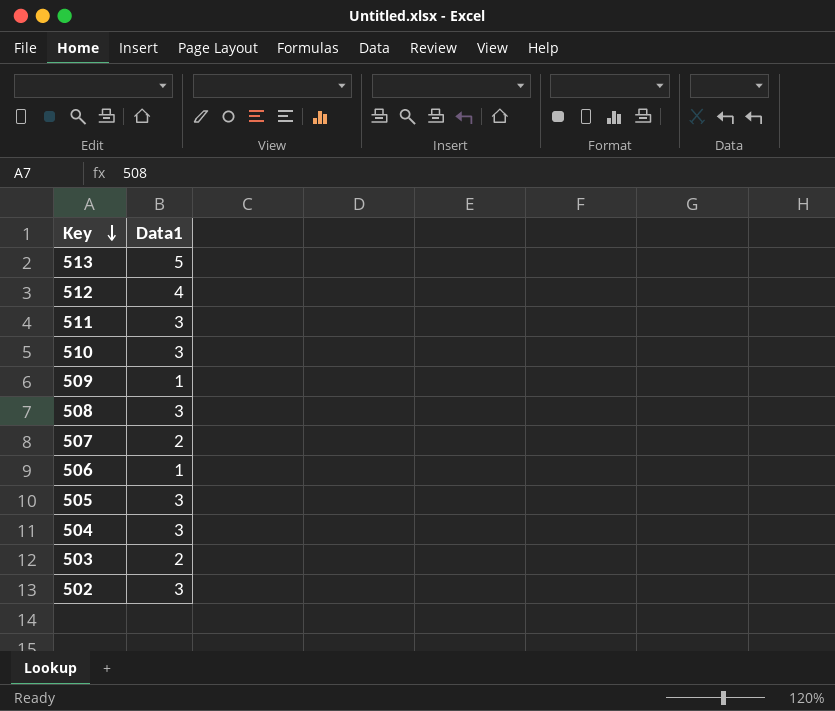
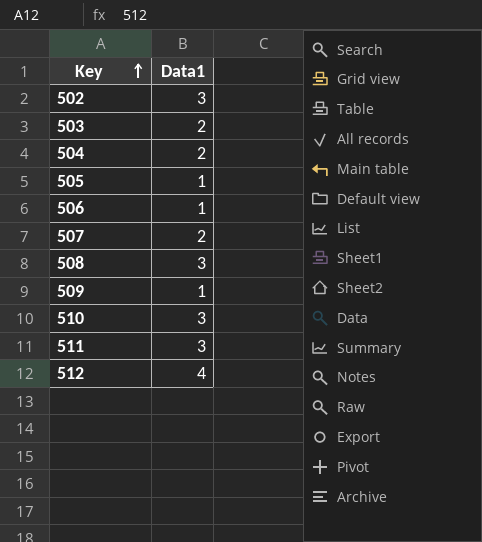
row order: Key descending -> Key ascending
row 513: 5 -> none
504 | Data1: 3 -> 2
505 | Data1: 3 -> 1

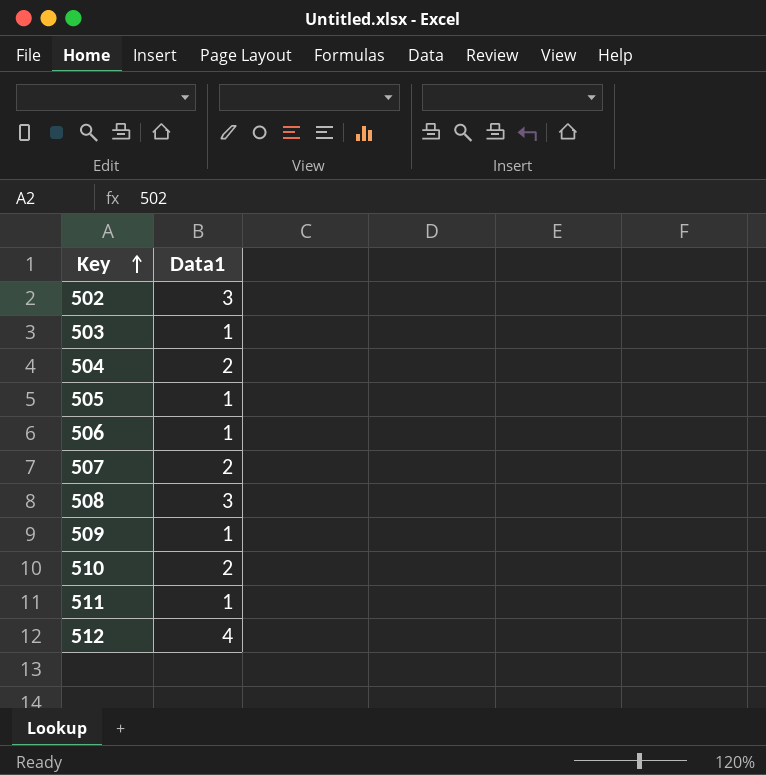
503 | Data1: 2 -> 1
510 | Data1: 3 -> 2
511 | Data1: 3 -> 1

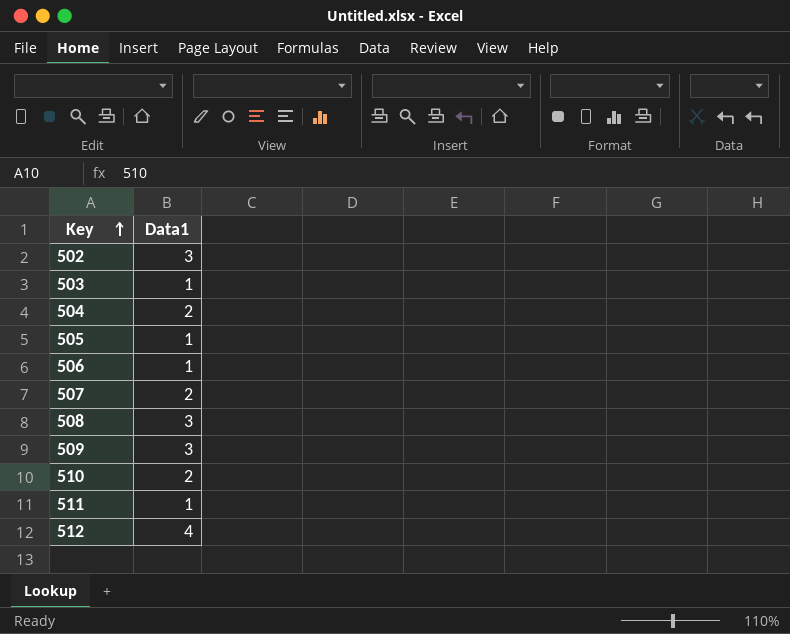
509 | Data1: 1 -> 3

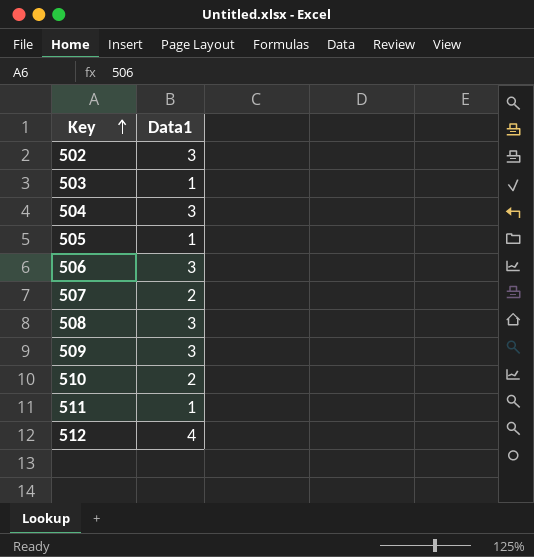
504 | Data1: 2 -> 3
506 | Data1: 1 -> 3

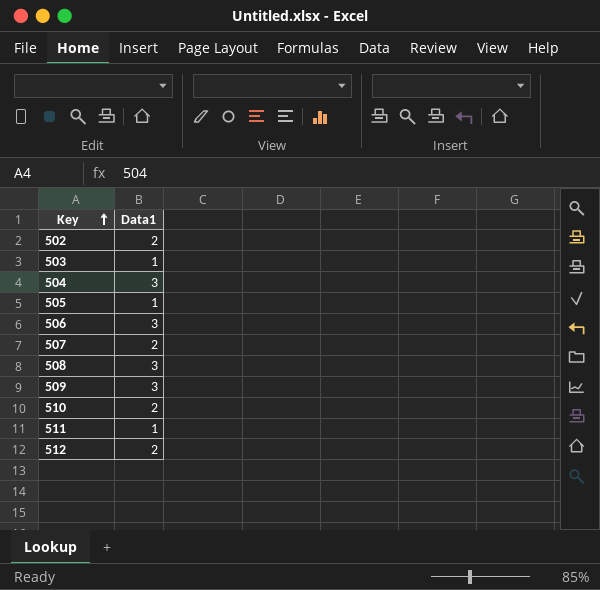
502 | Data1: 3 -> 2
512 | Data1: 4 -> 2

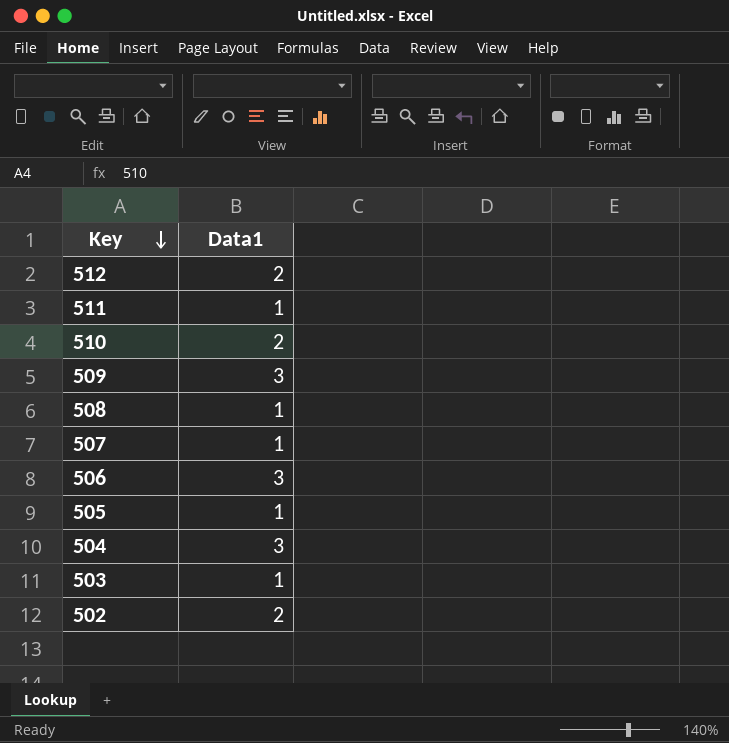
row order: Key ascending -> Key descending
508 | Data1: 3 -> 1
507 | Data1: 2 -> 1

